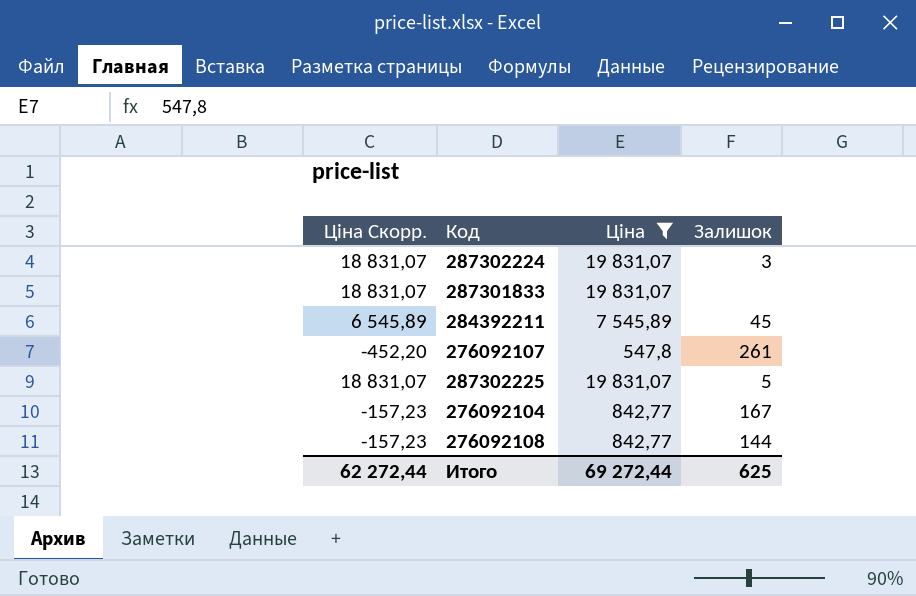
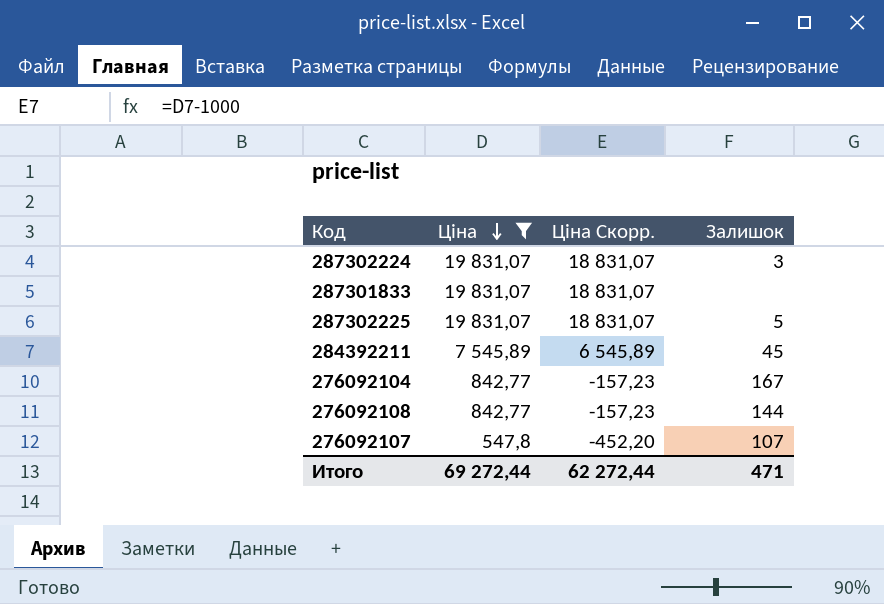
row order: none -> Ціна descending
column Ціна Скорр. | position: 1 -> 3
276092107 | Залишок: 261 -> 107
Итого | Залишок: 625 -> 471

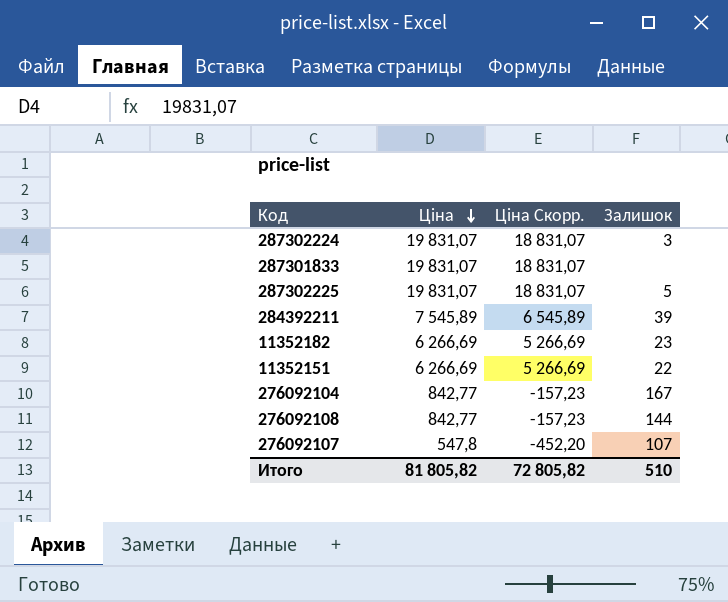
filter: Ціна != 6 266,69 -> none
284392211 | Залишок: 45 -> 39
Итого | Ціна: 69 272,44 -> 81 805,82
Итого | Ціна Скорр.: 62 272,44 -> 72 805,82
Итого | Залишок: 471 -> 510

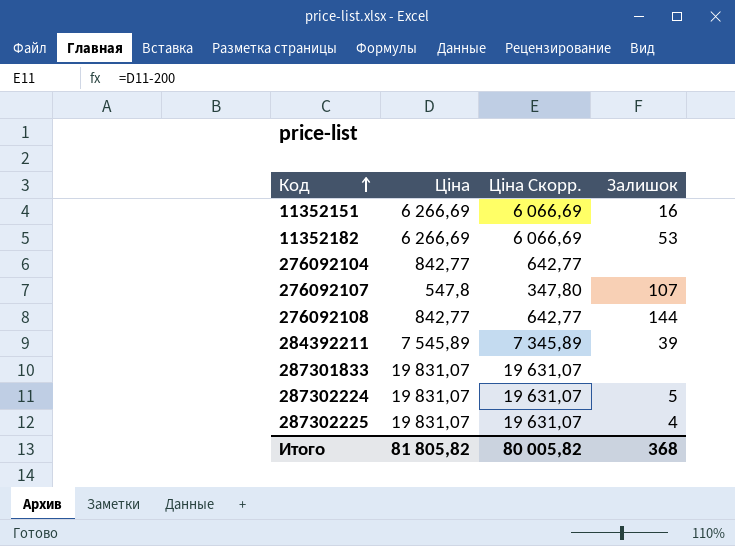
row order: Ціна descending -> Код ascending
column Ціна Скорр. | formula: [Ціна] - 1000 -> [Ціна] - 200
11352151 | Залишок: 22 -> 16
11352182 | Залишок: 23 -> 53
276092104 | Залишок: 167 -> none
287302224 | Залишок: 3 -> 5
287302225 | Залишок: 5 -> 4
Итого | Ціна Скорр.: 72 805,82 -> 80 005,82
Итого | Залишок: 510 -> 368

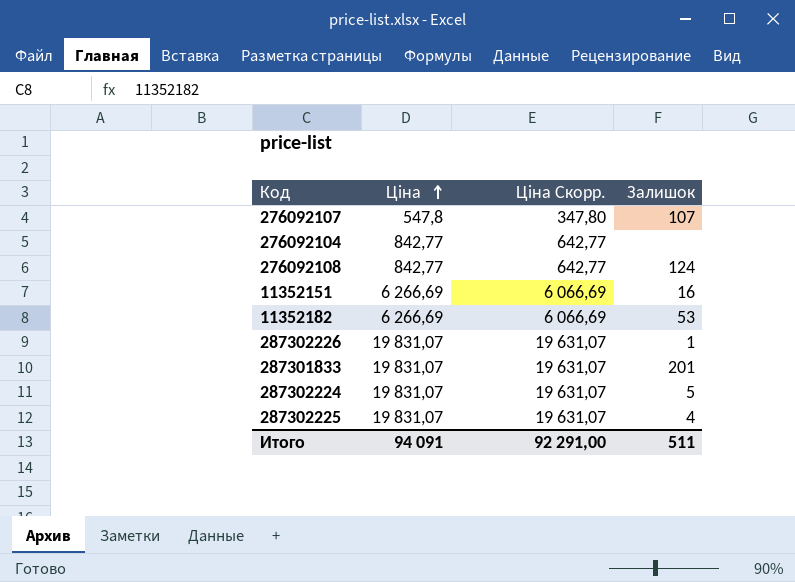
row order: Код ascending -> Ціна ascending
row 284392211: 7 545,89 | 7 345,89 | 39 -> none
276092108 | Залишок: 144 -> 124
row 287302226: none -> 19 831,07 | 19 631,07 | 1
287301833 | Залишок: none -> 201
Итого | Ціна: 81 805,82 -> 94 091
Итого | Ціна Скорр.: 80 005,82 -> 92 291,00
Итого | Залишок: 368 -> 511

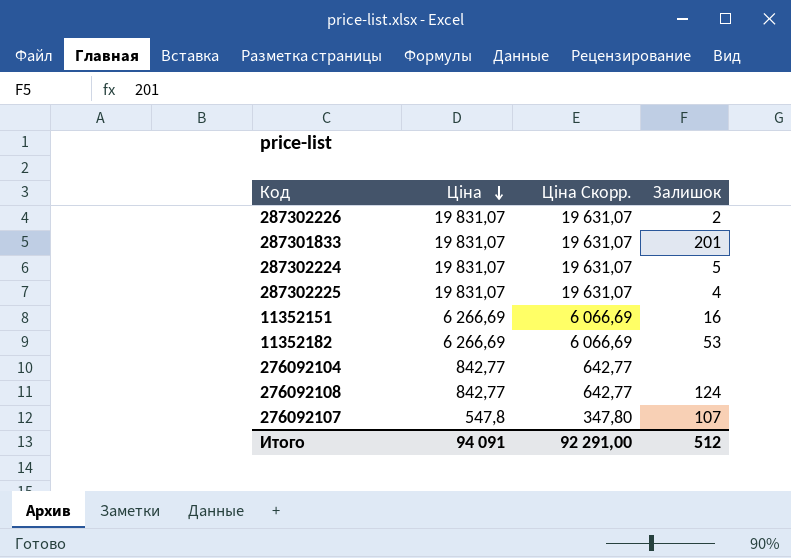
row order: Ціна ascending -> Ціна descending
287302226 | Залишок: 1 -> 2
Итого | Залишок: 511 -> 512

